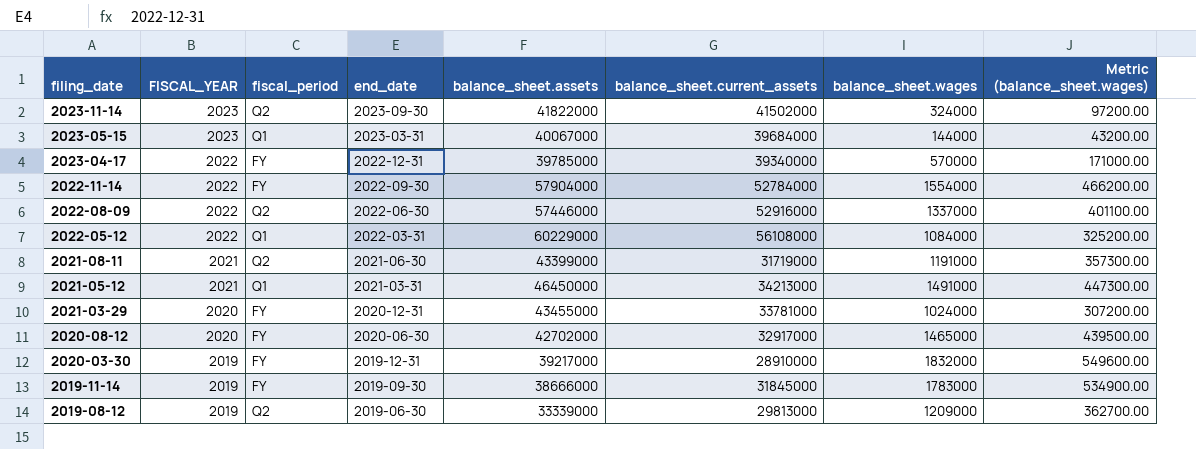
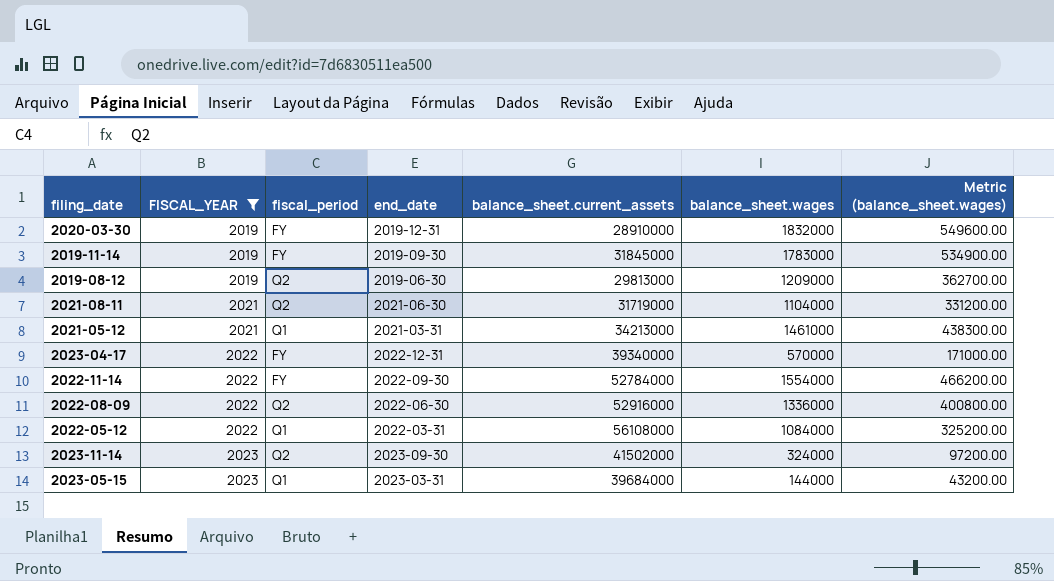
filter: none -> FISCAL_YEAR != 2020
row order: filing_date descending -> FISCAL_YEAR ascending
column balance_sheet.assets | position: 5 -> none
2021-08-11 | balance_sheet.wages: 1191000 -> 1104000
2021-08-11 | Metric (balance_sheet.wages): 357300.00 -> 331200.00
2021-05-12 | balance_sheet.wages: 1491000 -> 1461000
2021-05-12 | Metric (balance_sheet.wages): 447300.00 -> 438300.00
2022-08-09 | balance_sheet.wages: 1337000 -> 1336000
2022-08-09 | Metric (balance_sheet.wages): 401100.00 -> 400800.00

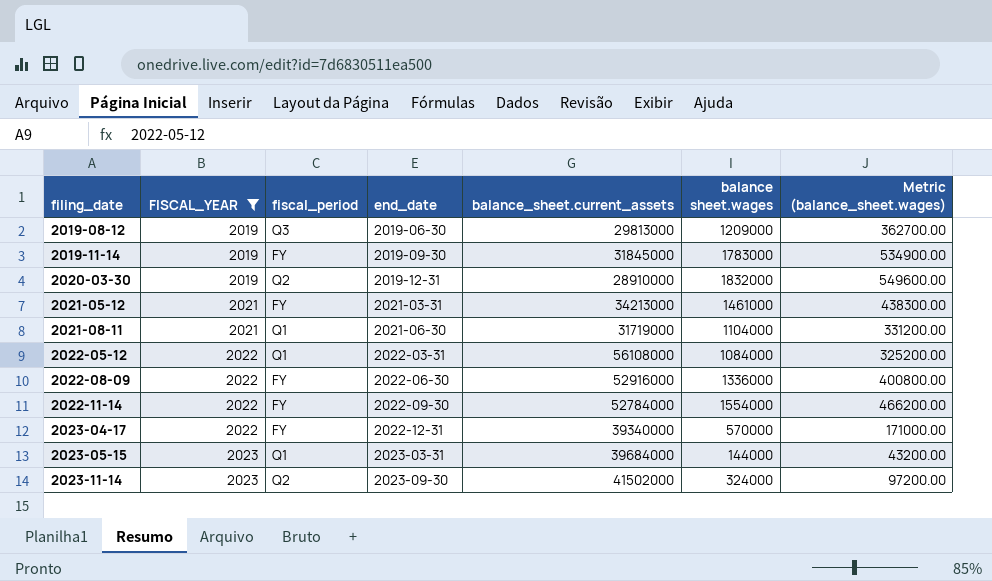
row order: FISCAL_YEAR ascending -> filing_date ascending
column name: balance_sheet.wages -> balance sheet.wages
2019-08-12 | fiscal_period: Q2 -> Q3
2020-03-30 | fiscal_period: FY -> Q2
2021-05-12 | fiscal_period: Q1 -> FY
2021-08-11 | fiscal_period: Q2 -> Q1
2022-08-09 | fiscal_period: Q2 -> FY

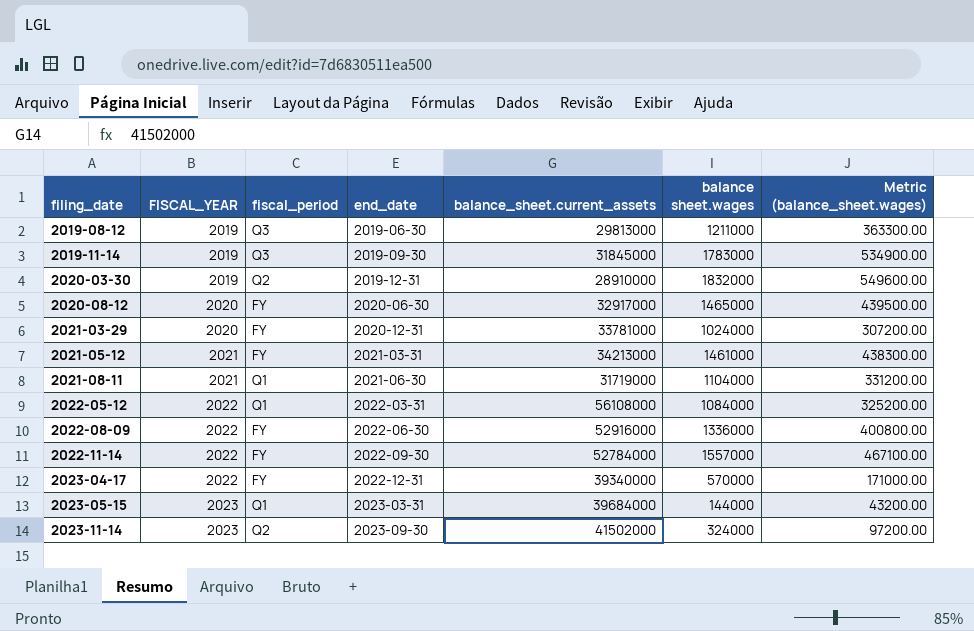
filter: FISCAL_YEAR != 2020 -> none
2019-08-12 | balance sheet.wages: 1209000 -> 1211000
2019-08-12 | Metric (balance_sheet.wages): 362700.00 -> 363300.00
2019-11-14 | fiscal_period: FY -> Q3
2022-11-14 | balance sheet.wages: 1554000 -> 1557000
2022-11-14 | Metric (balance_sheet.wages): 466200.00 -> 467100.00

